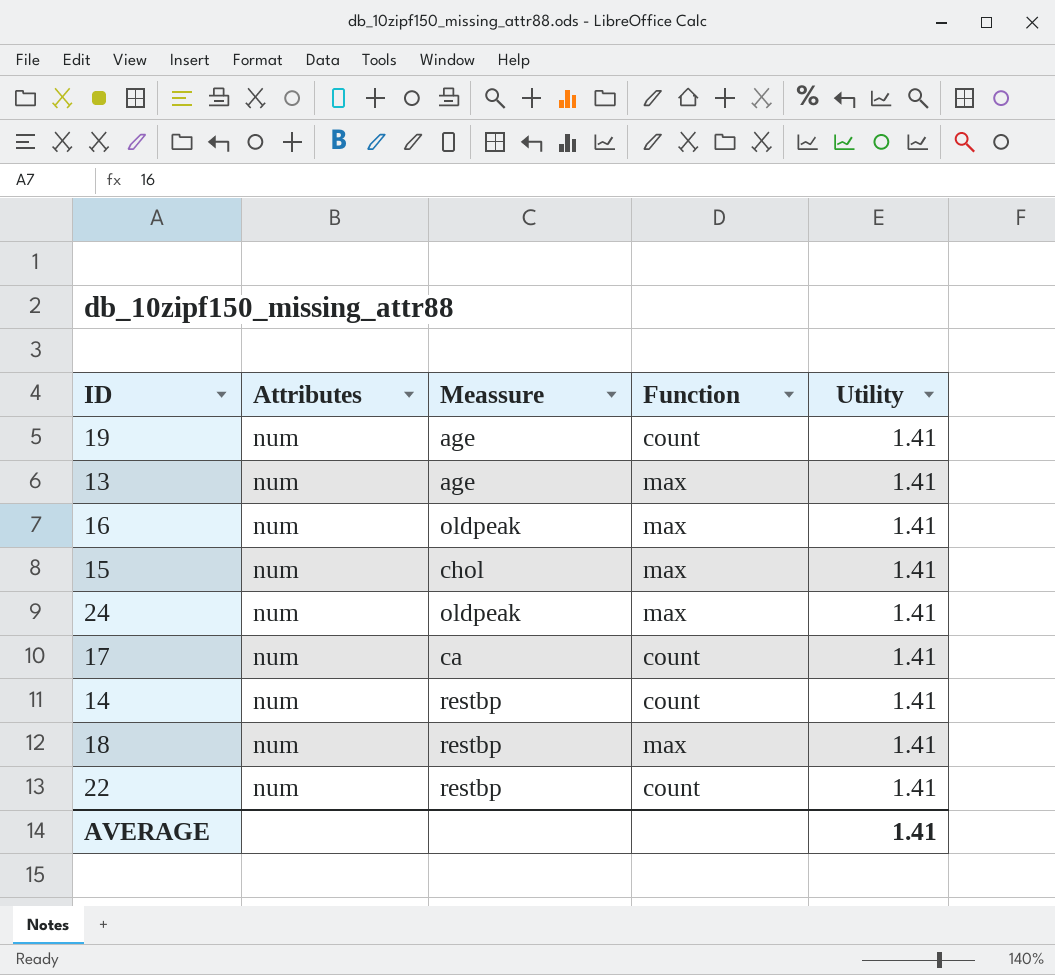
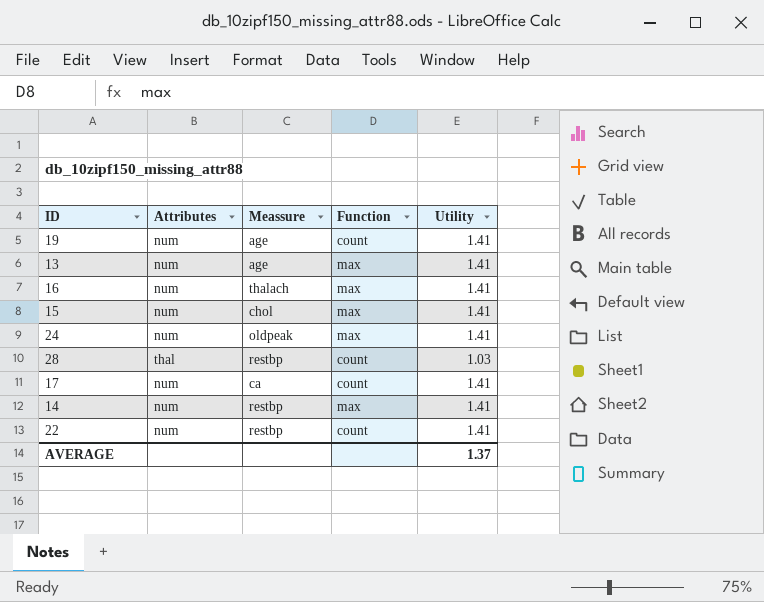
row 18: num | restbp | max | 1.41 -> none
16 | Meassure: oldpeak -> thalach
row 28: none -> thal | restbp | count | 1.03
14 | Function: count -> max
AVERAGE | Utility: 1.41 -> 1.37

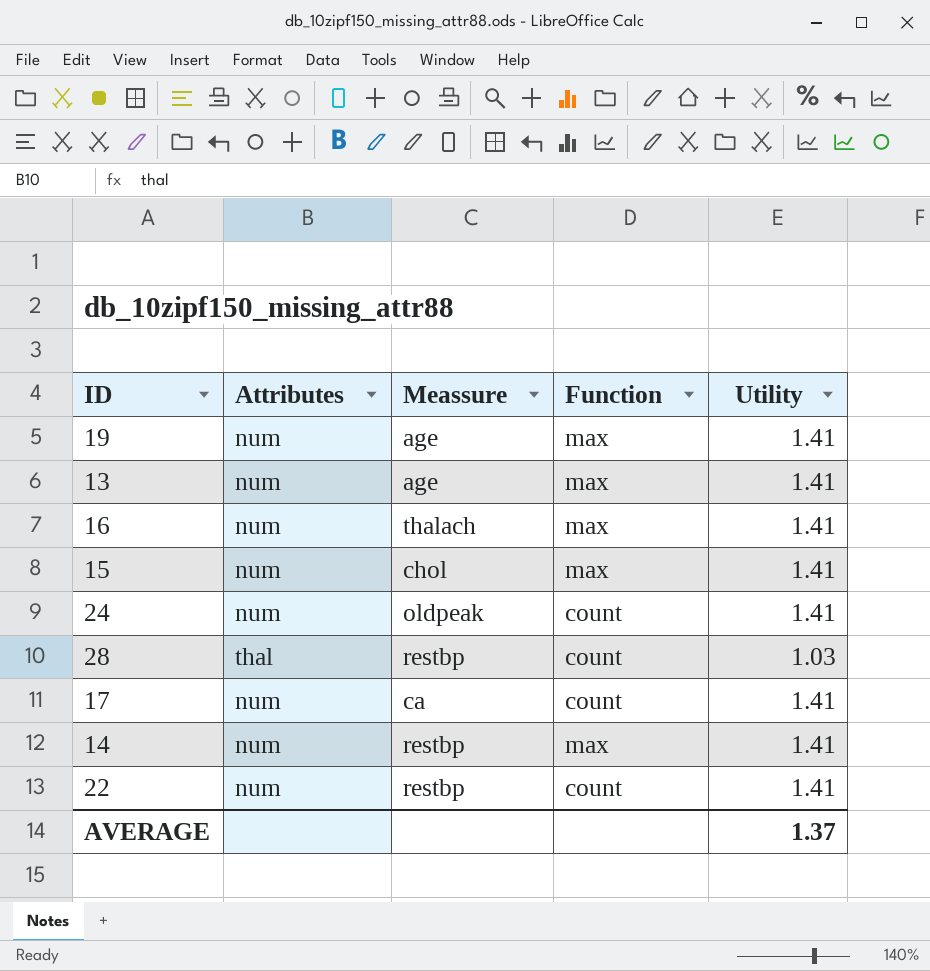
19 | Function: count -> max
24 | Function: max -> count

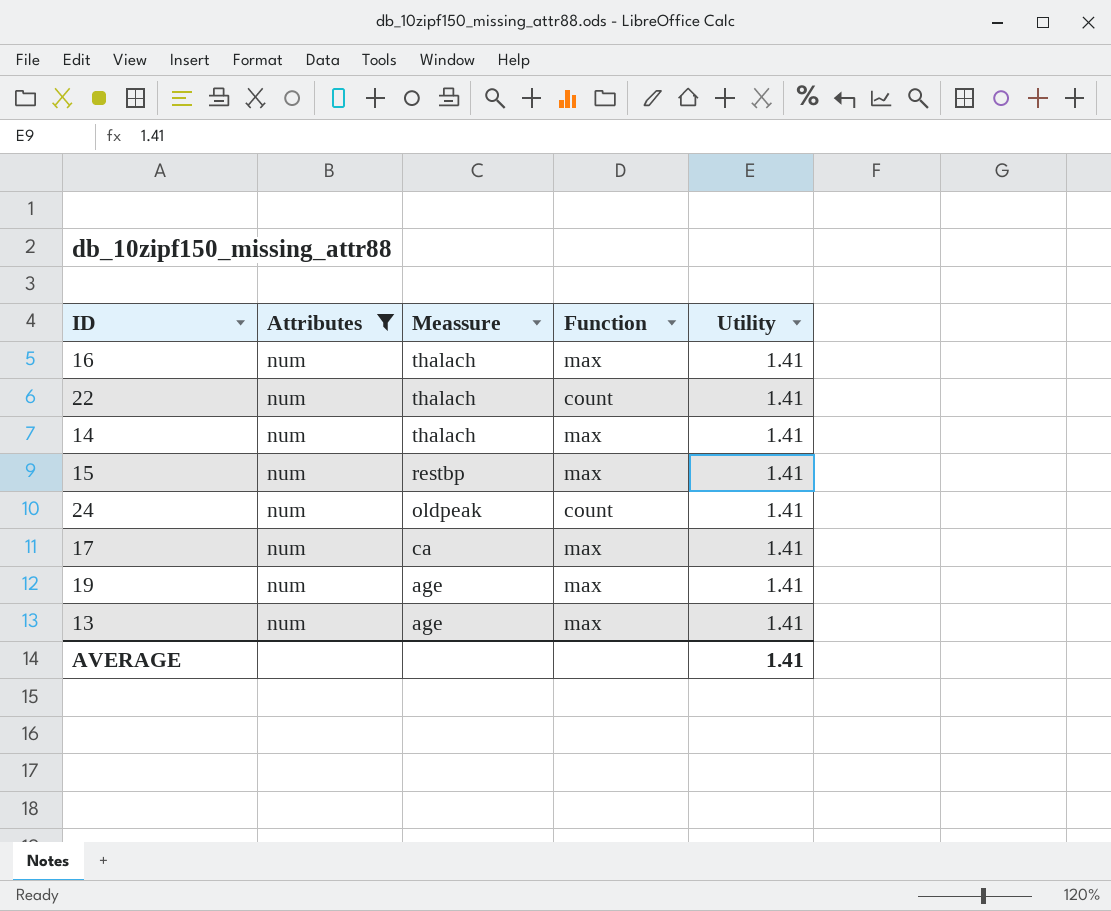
filter: none -> Attributes = num
row order: none -> Meassure descending
22 | Meassure: restbp -> thalach
14 | Meassure: restbp -> thalach
15 | Meassure: chol -> restbp
17 | Function: count -> max
AVERAGE | Utility: 1.37 -> 1.41

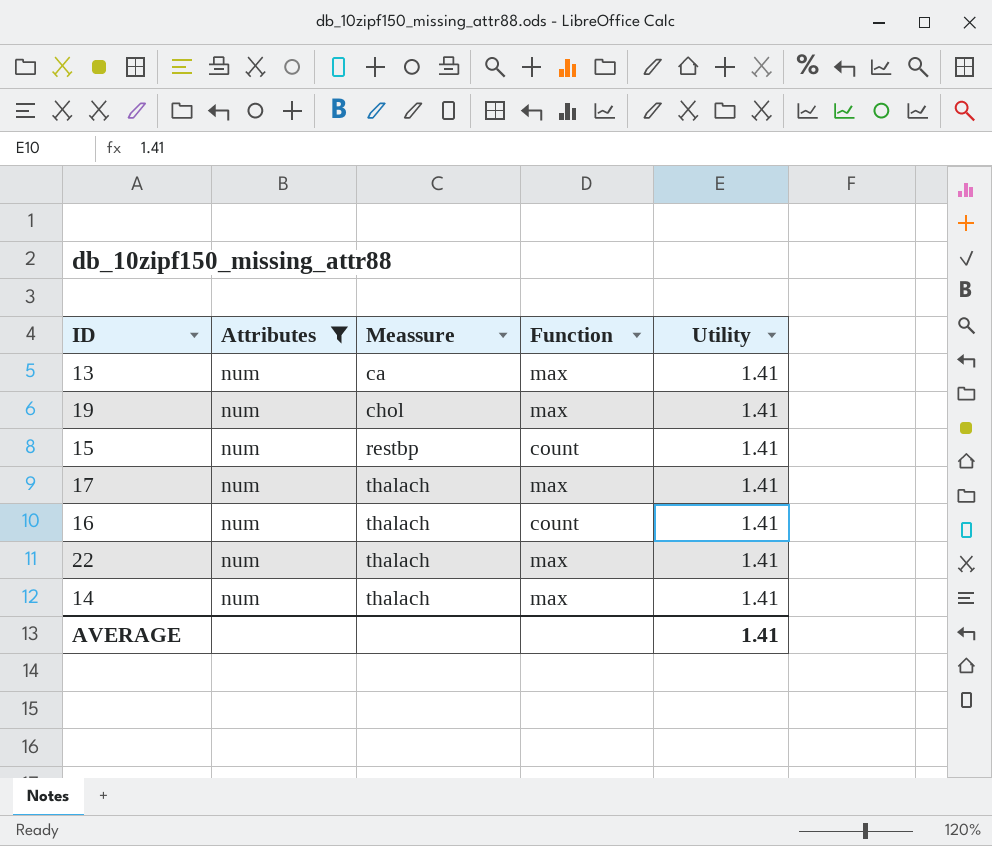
row order: Meassure descending -> Meassure ascending
row 24: num | oldpeak | count | 1.41 -> none
13 | Meassure: age -> ca
19 | Meassure: age -> chol
15 | Function: max -> count
17 | Meassure: ca -> thalach
16 | Function: max -> count
22 | Function: count -> max

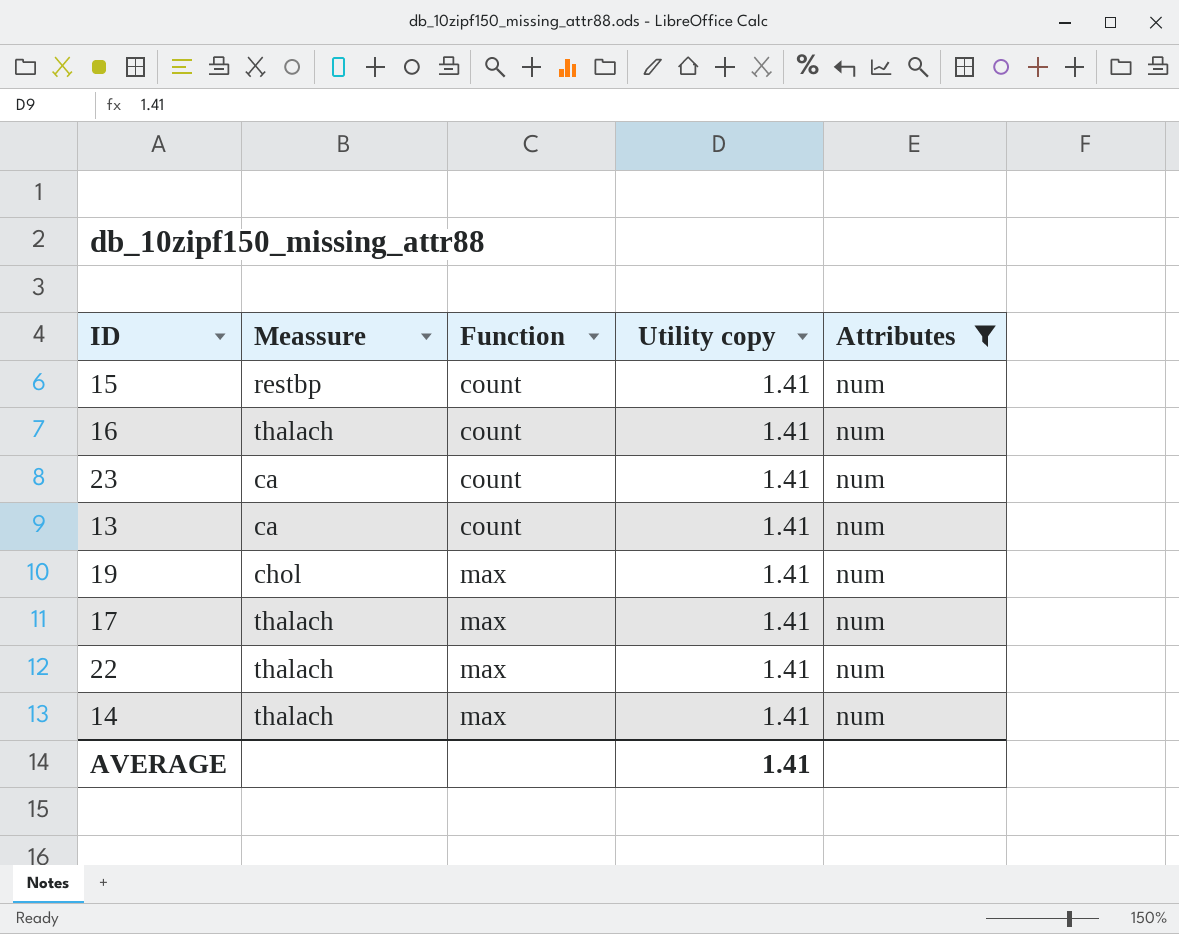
row order: Meassure ascending -> Function ascending
column name: Utility -> Utility copy
column Attributes | position: 2 -> 5
row 23: none -> ca | count | 1.41 | num
13 | Function: max -> count

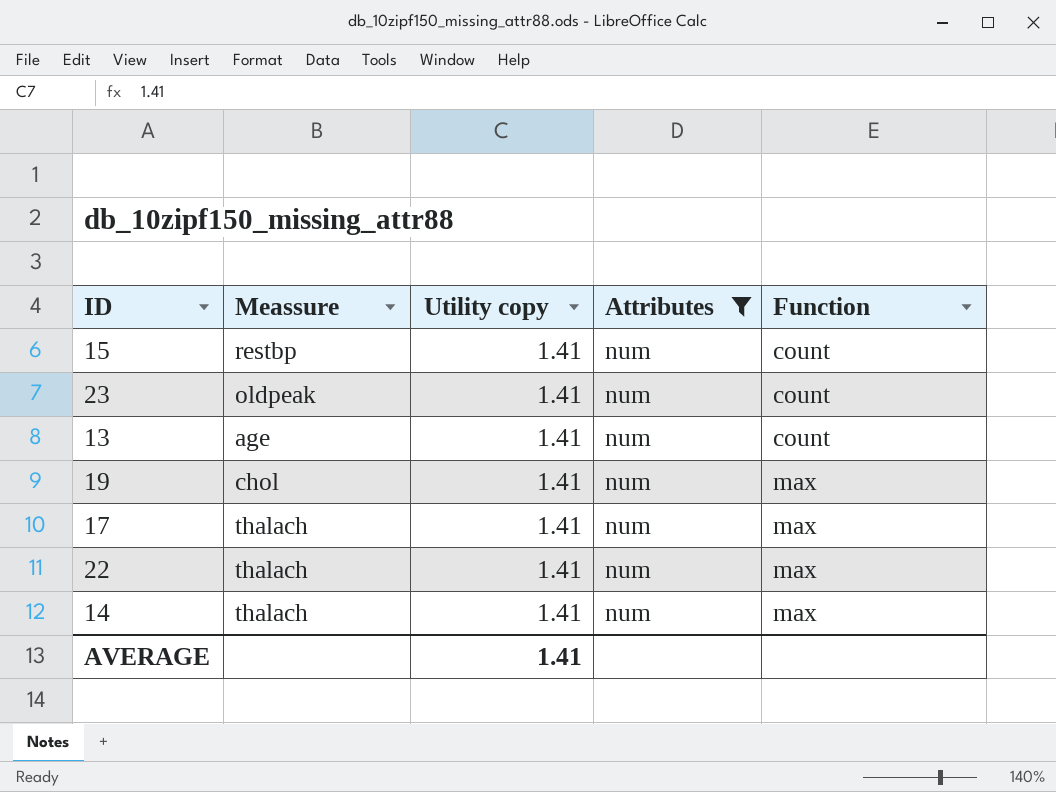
column Function | position: 3 -> 5
row 16: thalach | count | 1.41 | num -> none
23 | Meassure: ca -> oldpeak
13 | Meassure: ca -> age

